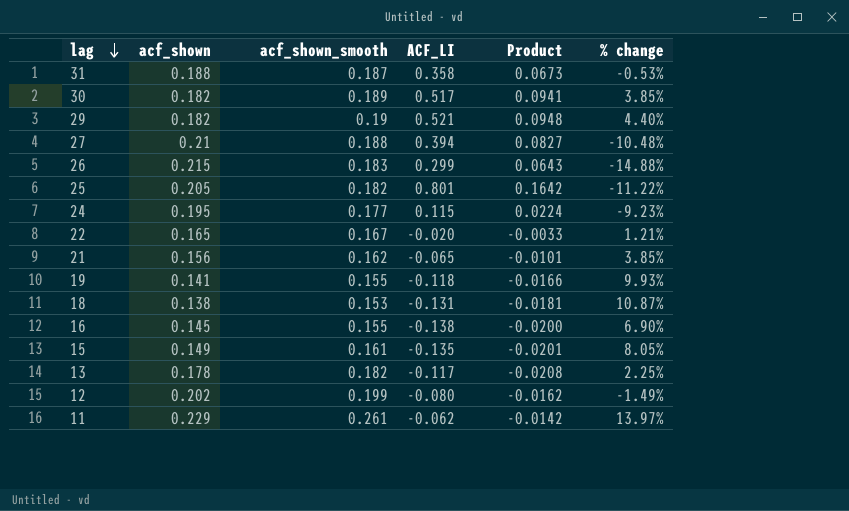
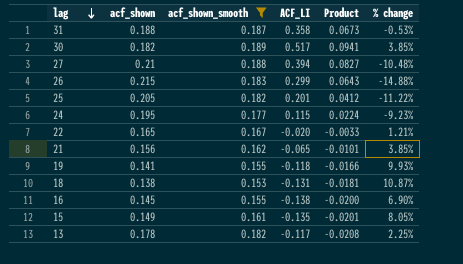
filter: none -> acf_shown_smooth <= 0.189
25 | ACF_LI: 0.801 -> 0.201
25 | Product: 0.1642 -> 0.0412

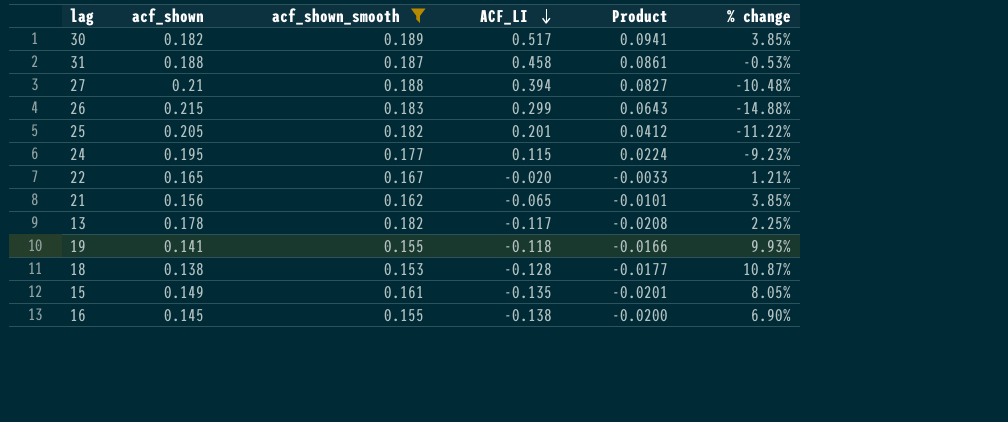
row order: lag descending -> ACF_LI descending
31 | ACF_LI: 0.358 -> 0.458
31 | Product: 0.0673 -> 0.0861
18 | ACF_LI: -0.131 -> -0.128
18 | Product: -0.0181 -> -0.0177

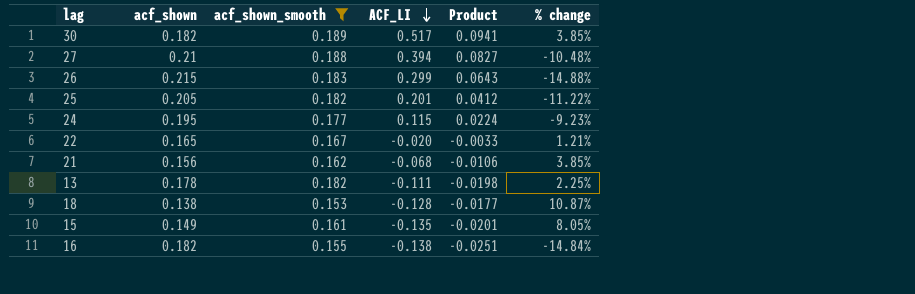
row 31: 0.188 | 0.187 | 0.458 | 0.0861 | -0.53% -> none
row 19: 0.141 | 0.155 | -0.118 | -0.0166 | 9.93% -> none
21 | ACF_LI: -0.065 -> -0.068
21 | Product: -0.0101 -> -0.0106
13 | ACF_LI: -0.117 -> -0.111
13 | Product: -0.0208 -> -0.0198
16 | acf_shown: 0.145 -> 0.182
16 | Product: -0.0200 -> -0.0251
16 | % change: 6.90% -> -14.84%

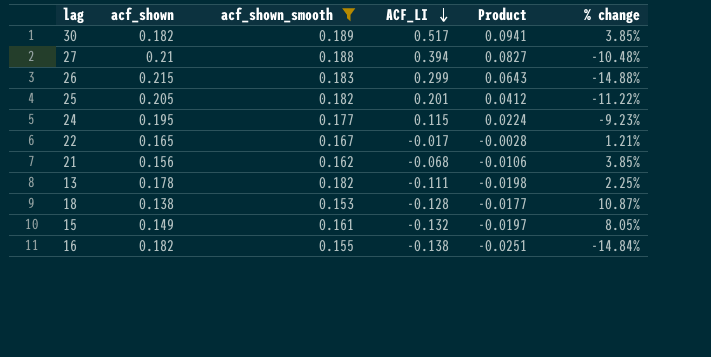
22 | ACF_LI: -0.020 -> -0.017
22 | Product: -0.0033 -> -0.0028
15 | ACF_LI: -0.135 -> -0.132
15 | Product: -0.0201 -> -0.0197

